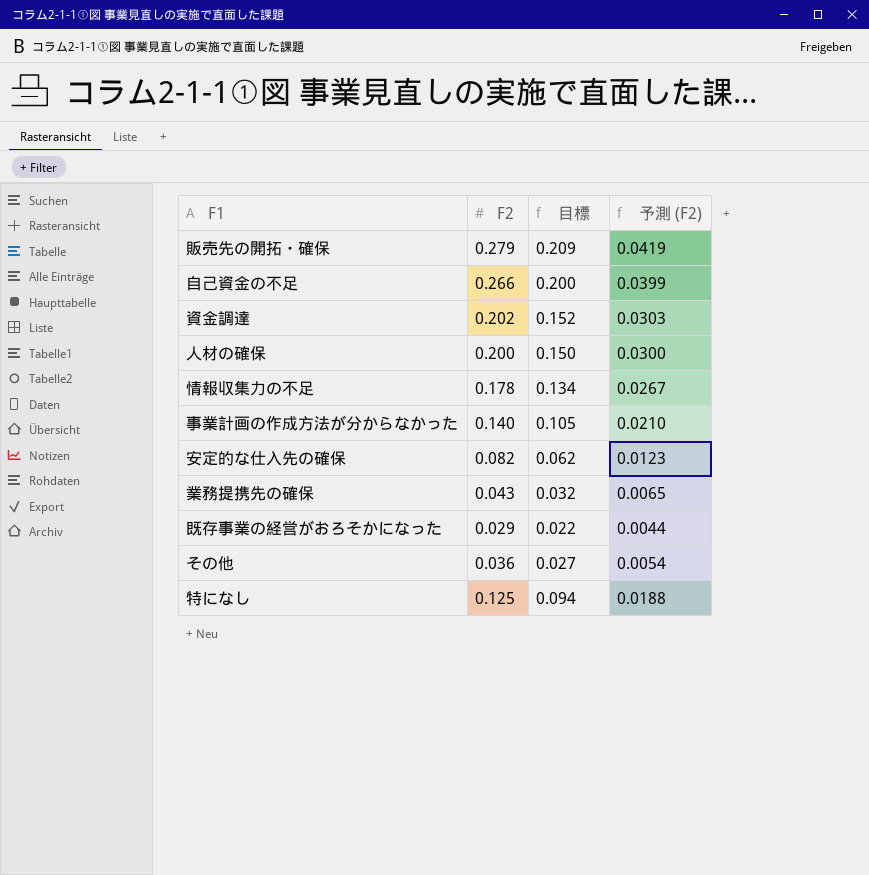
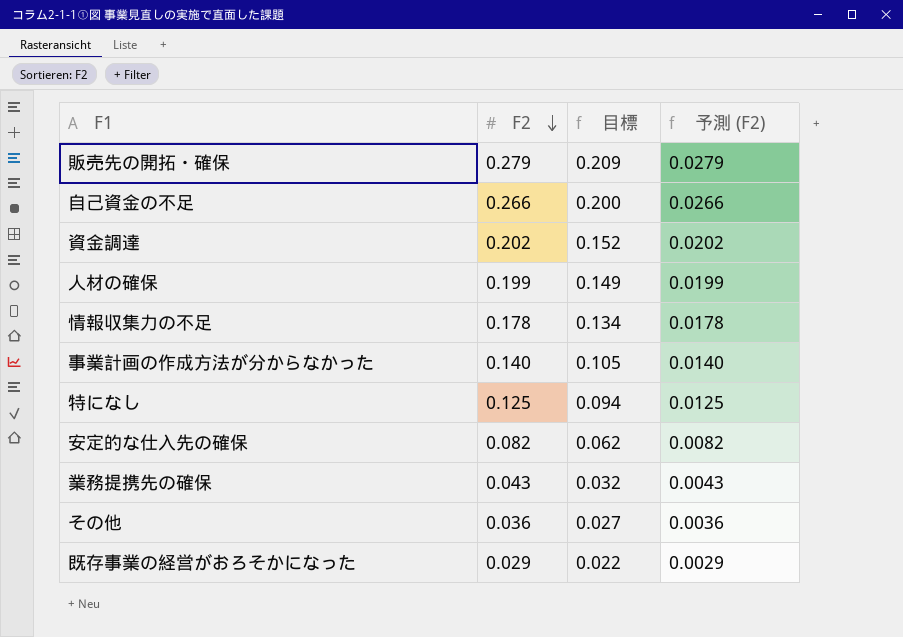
row order: none -> F2 descending
column 予測 (F2) | formula: [F2] * 0.15 -> [F2] * 0.1
人材の確保 | F2: 0.200 -> 0.199
人材の確保 | 目標: 0.150 -> 0.149

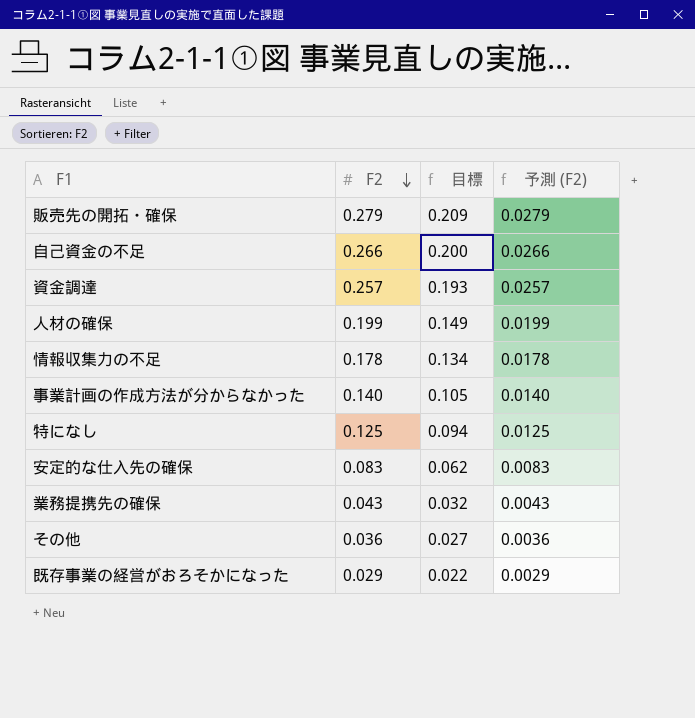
資金調達 | F2: 0.202 -> 0.257
資金調達 | 目標: 0.152 -> 0.193
資金調達 | 予測 (F2): 0.0202 -> 0.0257
安定的な仕入先の確保 | F2: 0.082 -> 0.083
安定的な仕入先の確保 | 予測 (F2): 0.0082 -> 0.0083

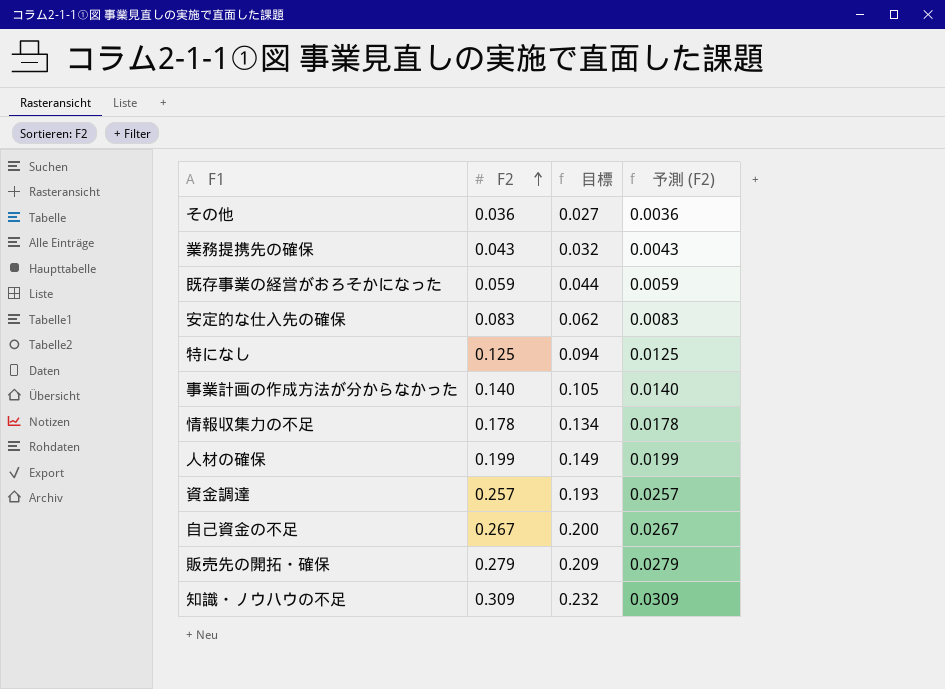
row order: F2 descending -> F2 ascending
既存事業の経営がおろそかになった | F2: 0.029 -> 0.059
既存事業の経営がおろそかになった | 目標: 0.022 -> 0.044
既存事業の経営がおろそかになった | 予測 (F2): 0.0029 -> 0.0059
自己資金の不足 | F2: 0.266 -> 0.267
自己資金の不足 | 予測 (F2): 0.0266 -> 0.0267
row 知識・ノウハウの不足: none -> 0.309 | 0.232 | 0.0309

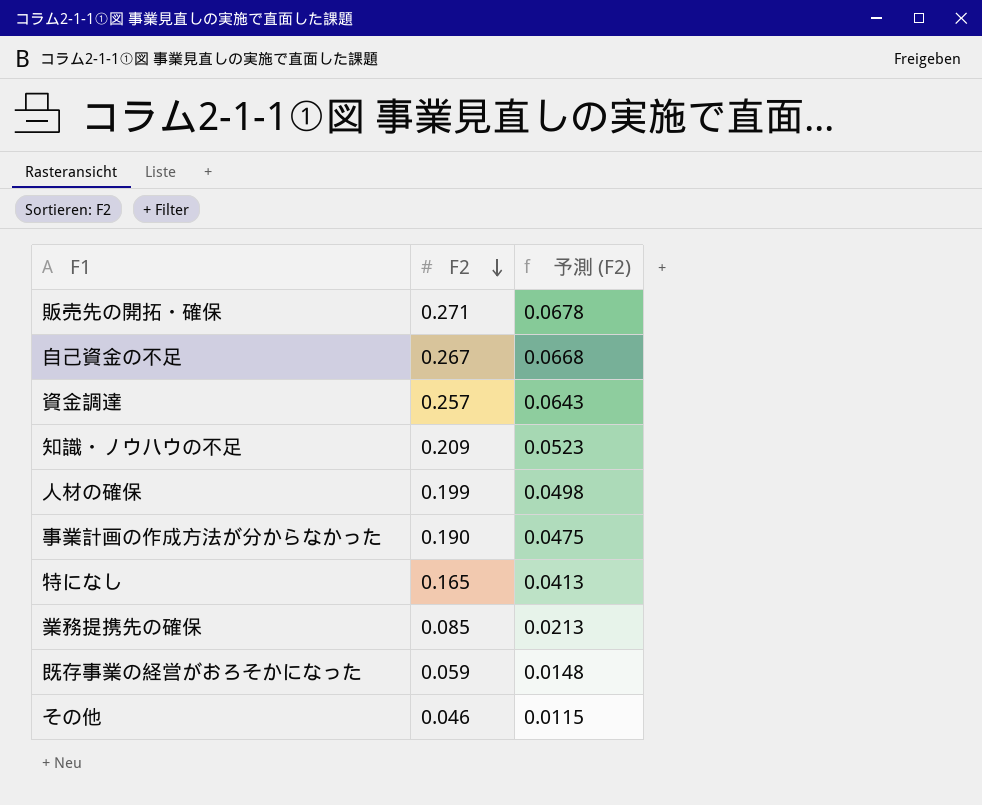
row order: F2 ascending -> F2 descending
column 目標 | formula: [F2] * 0.75 -> none
column 予測 (F2) | formula: [F2] * 0.1 -> [F2] * 0.25
row 安定的な仕入先の確保: 0.083 | 0.062 | 0.0083 -> none
row 情報収集力の不足: 0.178 | 0.134 | 0.0178 -> none
販売先の開拓・確保 | F2: 0.279 -> 0.271
知識・ノウハウの不足 | F2: 0.309 -> 0.209
事業計画の作成方法が分からなかった | F2: 0.140 -> 0.190
特になし | F2: 0.125 -> 0.165
業務提携先の確保 | F2: 0.043 -> 0.085
その他 | F2: 0.036 -> 0.046

